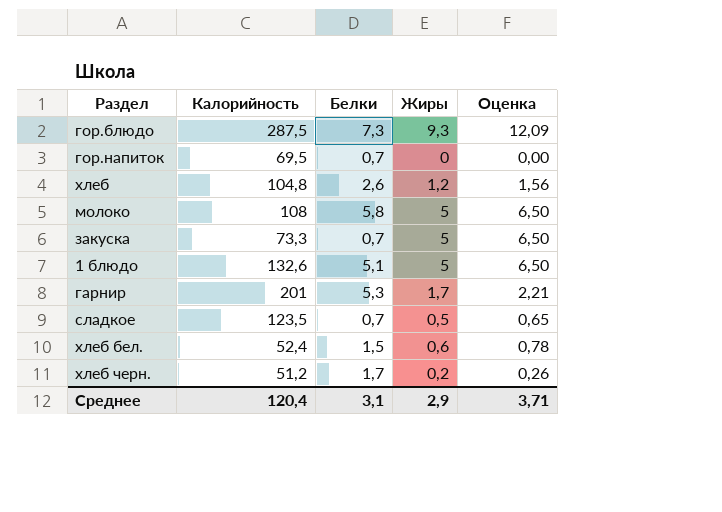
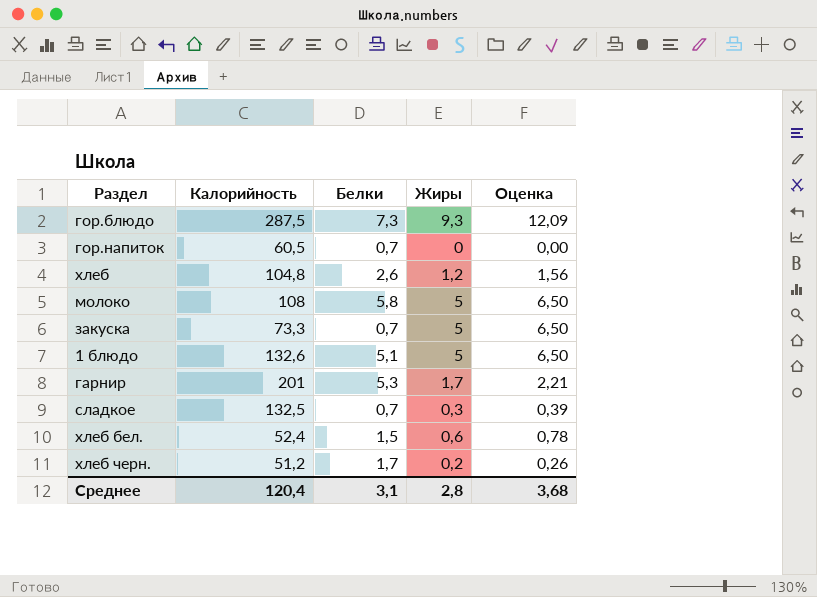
гор.напиток | Калорийность: 69,5 -> 60,5
сладкое | Калорийность: 123,5 -> 132,5
сладкое | Жиры: 0,5 -> 0,3
сладкое | Оценка: 0,65 -> 0,39
Среднее | Жиры: 2,9 -> 2,8
Среднее | Оценка: 3,71 -> 3,68

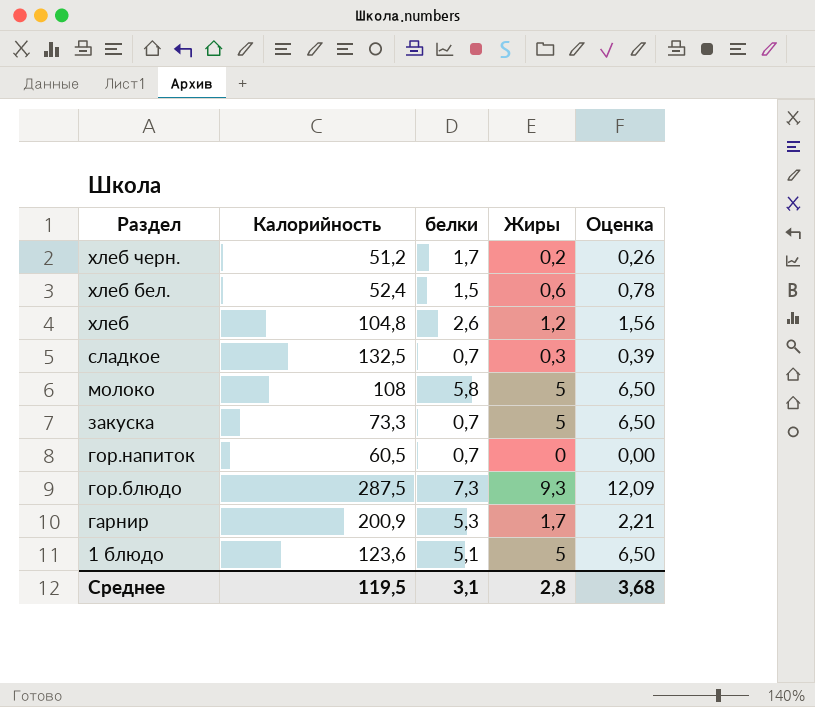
row order: none -> Раздел descending
column name: Белки -> белки
гарнир | Калорийность: 201 -> 200,9
1 блюдо | Калорийность: 132,6 -> 123,6
Среднее | Калорийность: 120,4 -> 119,5

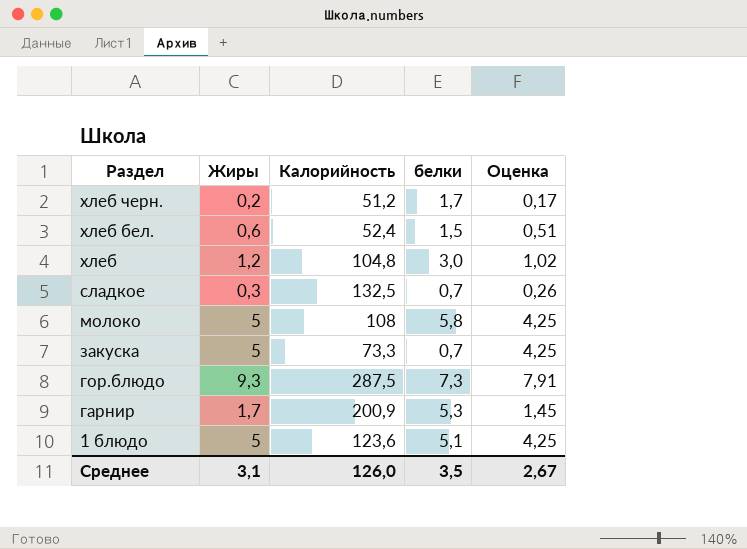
column Жиры | position: 4 -> 2
column Оценка | formula: [Жиры] * 1,3 -> [Жиры] * 0,85
row гор.напиток: 60,5 | 0,7 | 0 | 0,00 -> none
хлеб | белки: 2,6 -> 3,0
Среднее | Жиры: 2,8 -> 3,1
Среднее | Калорийность: 119,5 -> 126,0
Среднее | белки: 3,1 -> 3,5
Среднее | Оценка: 3,68 -> 2,67

